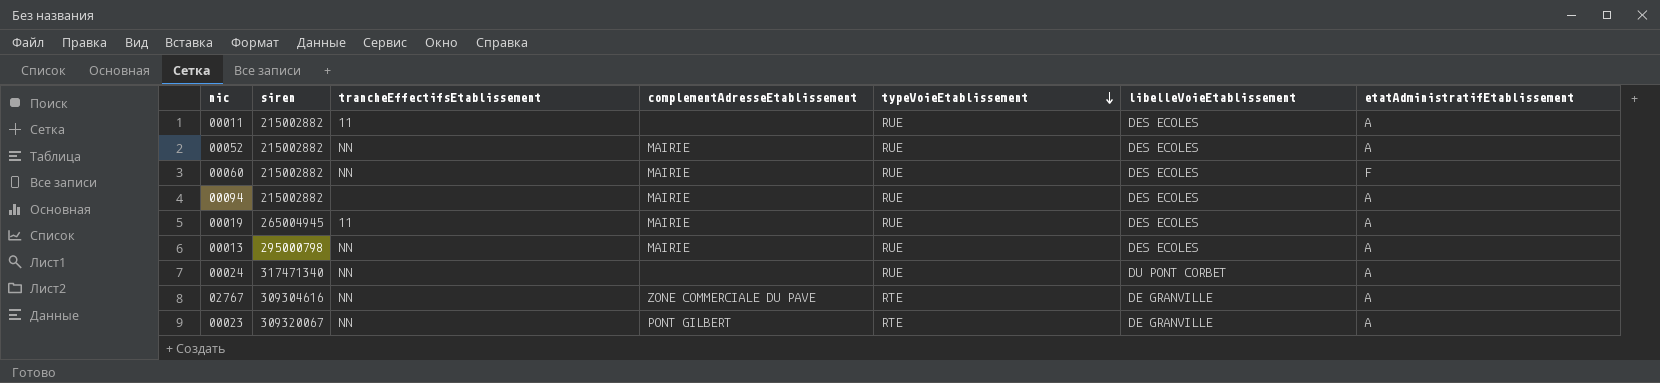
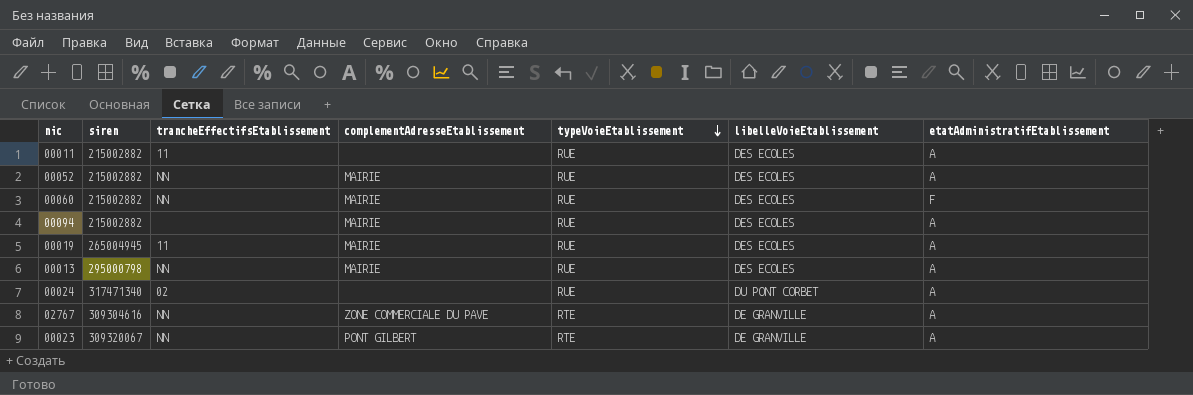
00024 | trancheEffectifsEtablissement: NN -> 02

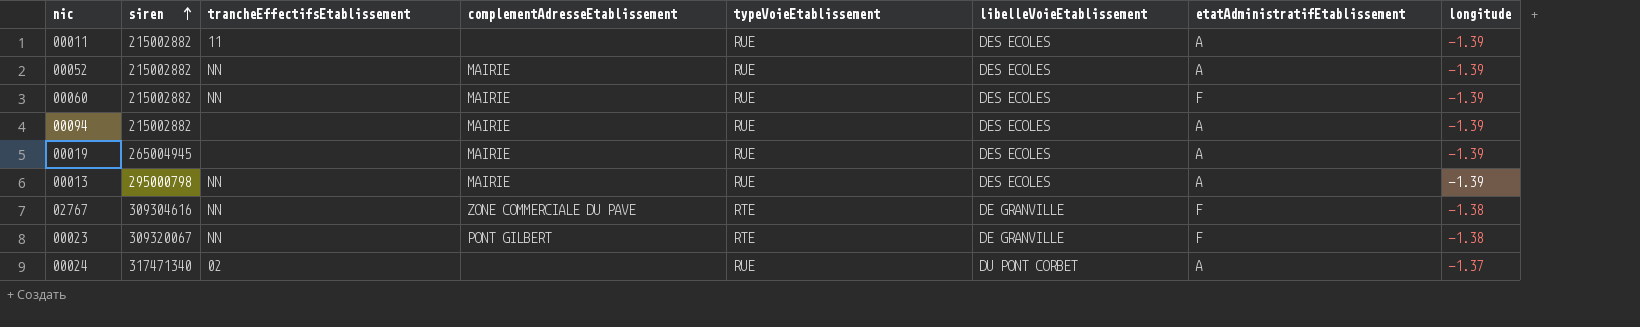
row order: typeVoieEtablissement descending -> siren ascending
column longitude | position: none -> 8
00019 | trancheEffectifsEtablissement: 11 -> none
02767 | etatAdministratifEtablissement: A -> F
00023 | etatAdministratifEtablissement: A -> F

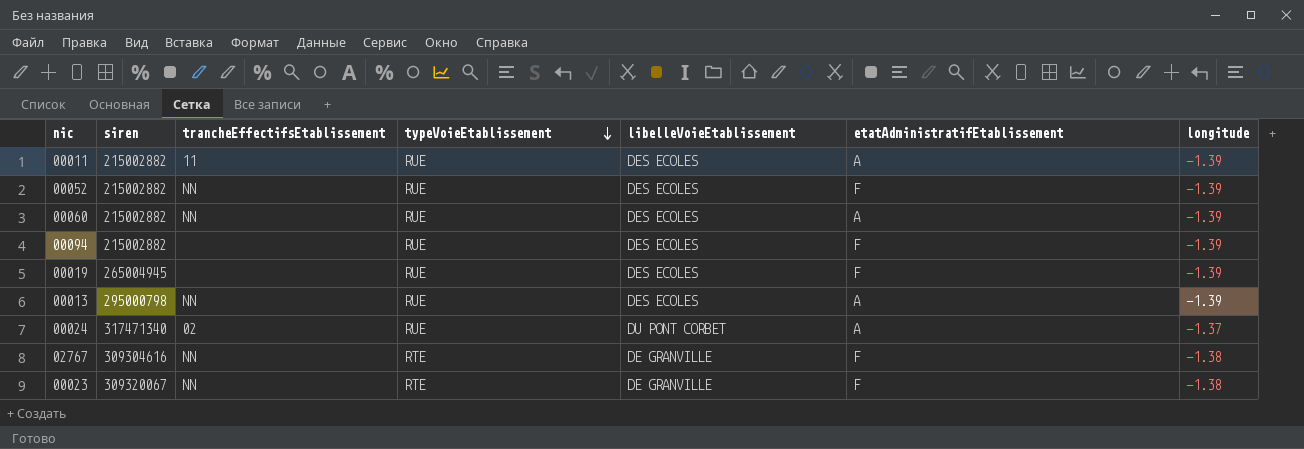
row order: siren ascending -> typeVoieEtablissement descending
column complementAdresseEtablissement | position: 4 -> none
00052 | etatAdministratifEtablissement: A -> F
00060 | etatAdministratifEtablissement: F -> A
00094 | etatAdministratifEtablissement: A -> F
00019 | etatAdministratifEtablissement: A -> F

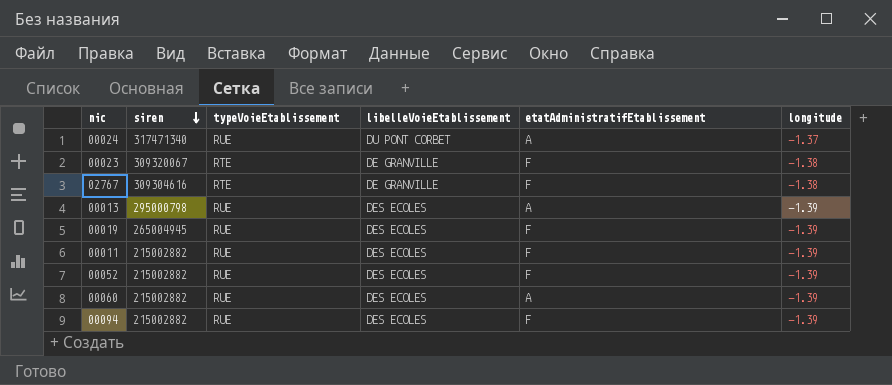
row order: typeVoieEtablissement descending -> siren descending
column trancheEffectifsEtablissement | position: 3 -> none
00011 | etatAdministratifEtablissement: A -> F

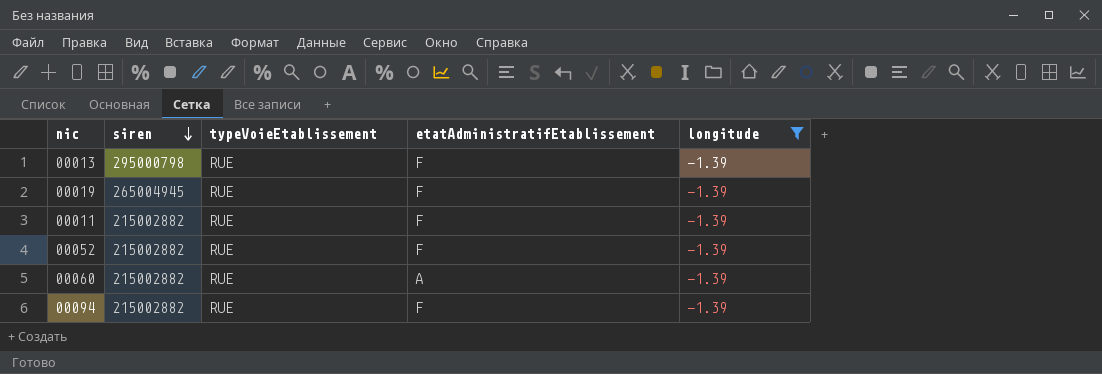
filter: none -> longitude = -1.39
column libelleVoieEtablissement | position: 4 -> none
00013 | etatAdministratifEtablissement: A -> F

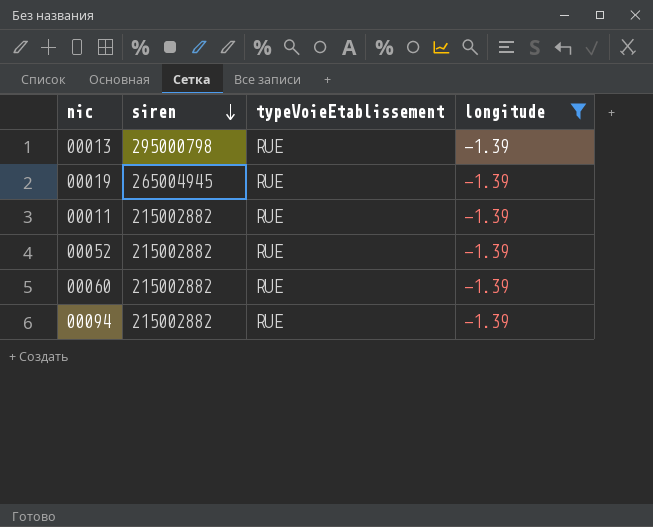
column etatAdministratifEtablissement | position: 4 -> none

